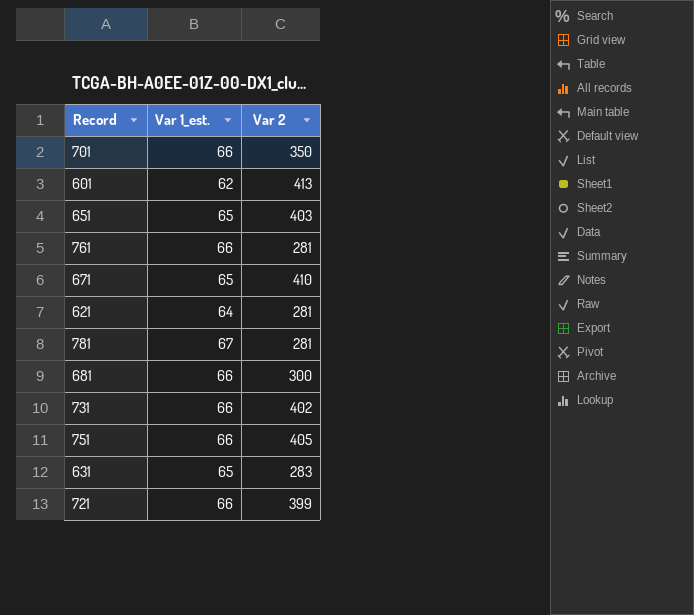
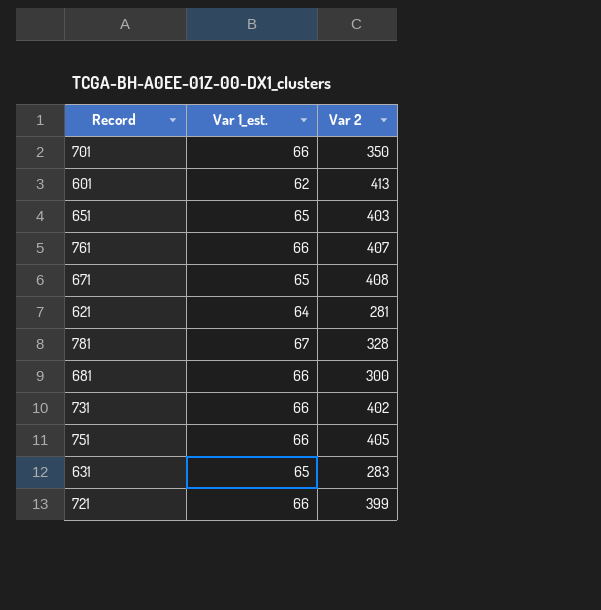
761 | Var 2: 281 -> 407
671 | Var 2: 410 -> 408
781 | Var 2: 281 -> 328

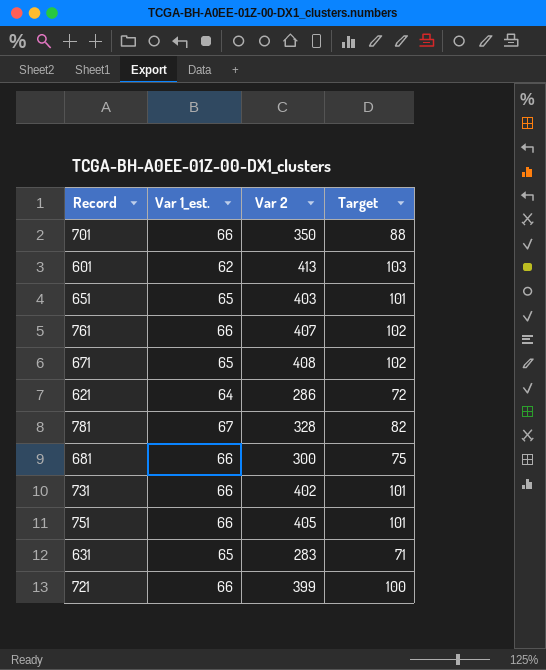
column Target | formula: none -> [Var 2] * 0.25
621 | Var 2: 281 -> 286

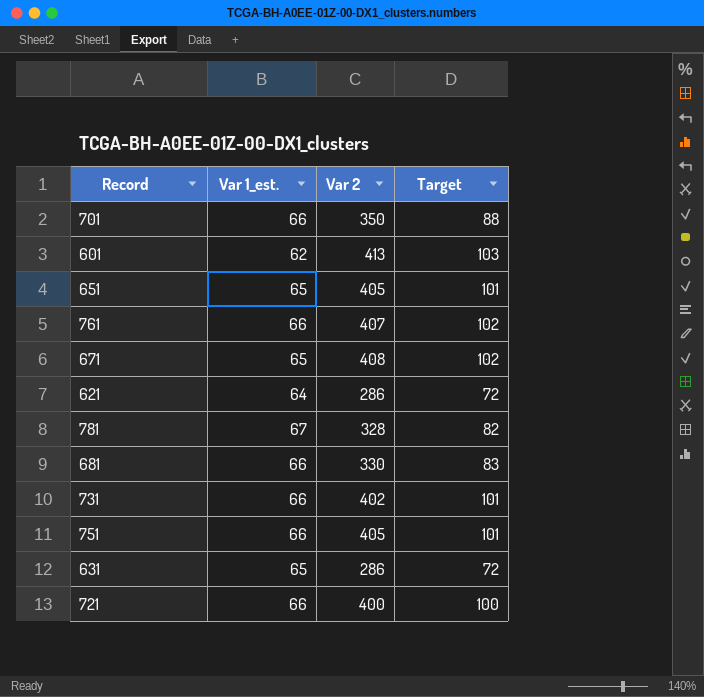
651 | Var 2: 403 -> 405
681 | Var 2: 300 -> 330
681 | Target: 75 -> 83
631 | Var 2: 283 -> 286
631 | Target: 71 -> 72
721 | Var 2: 399 -> 400

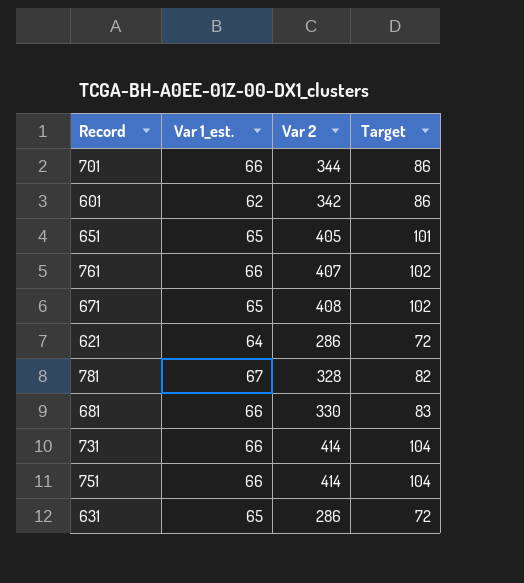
row 721: 66 | 400 | 100 -> none
701 | Var 2: 350 -> 344
701 | Target: 88 -> 86
601 | Var 2: 413 -> 342
601 | Target: 103 -> 86
731 | Var 2: 402 -> 414
731 | Target: 101 -> 104
751 | Var 2: 405 -> 414
751 | Target: 101 -> 104

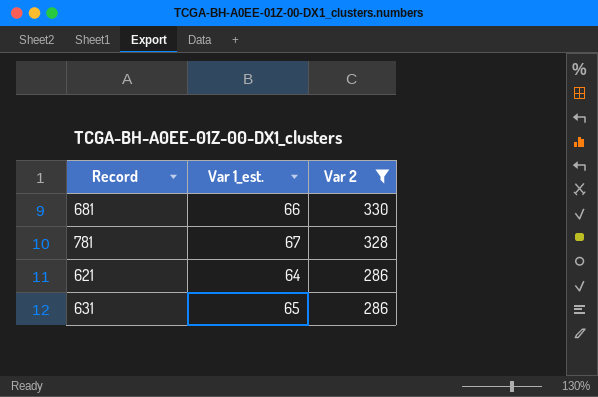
filter: none -> Var 2 <= 330
row order: none -> Var 2 descending
column Target | formula: [Var 2] * 0.25 -> none

